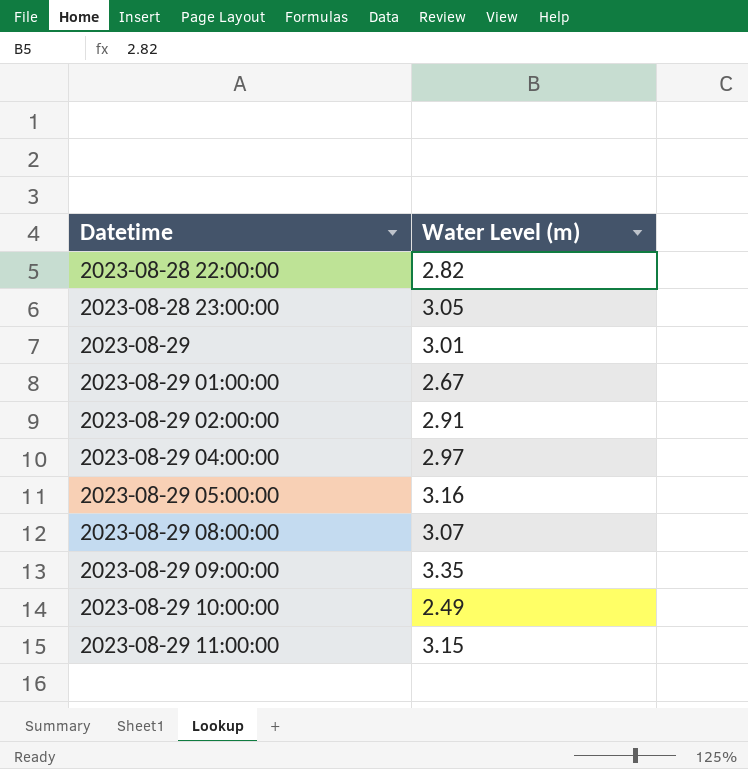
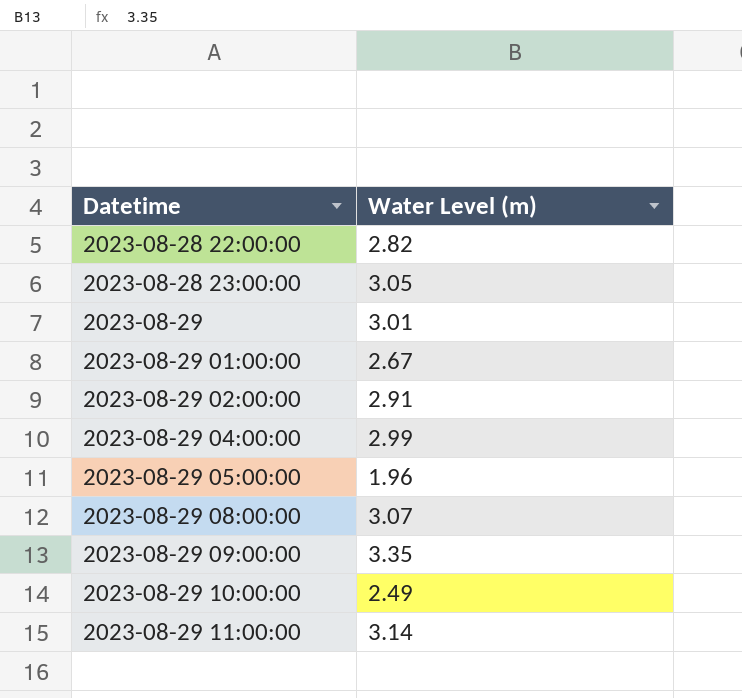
2023-08-29 04:00:00 | Water Level (m): 2.97 -> 2.99
2023-08-29 05:00:00 | Water Level (m): 3.16 -> 1.96
2023-08-29 11:00:00 | Water Level (m): 3.15 -> 3.14

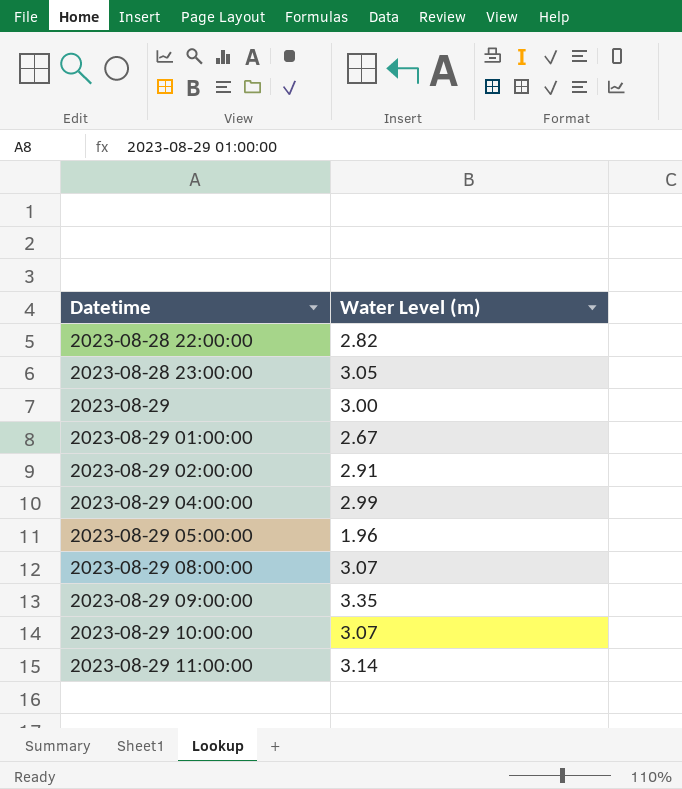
2023-08-29 | Water Level (m): 3.01 -> 3.00
2023-08-29 10:00:00 | Water Level (m): 2.49 -> 3.07

